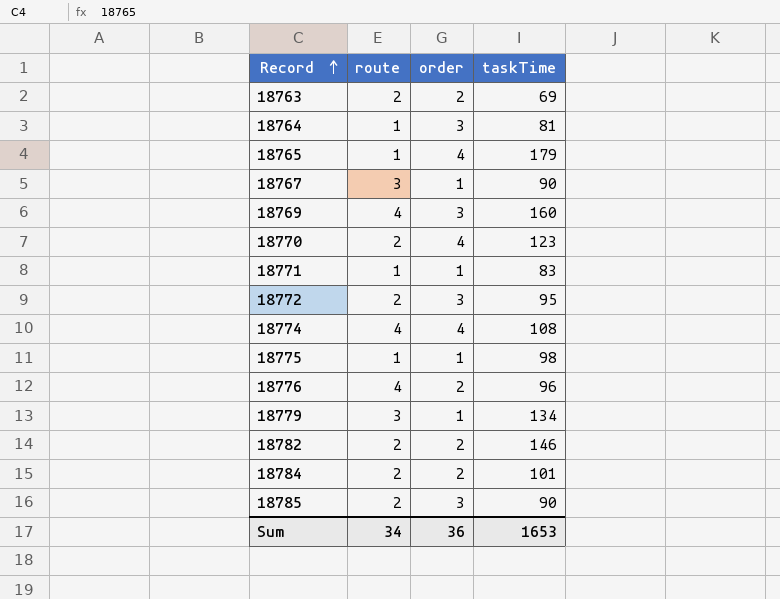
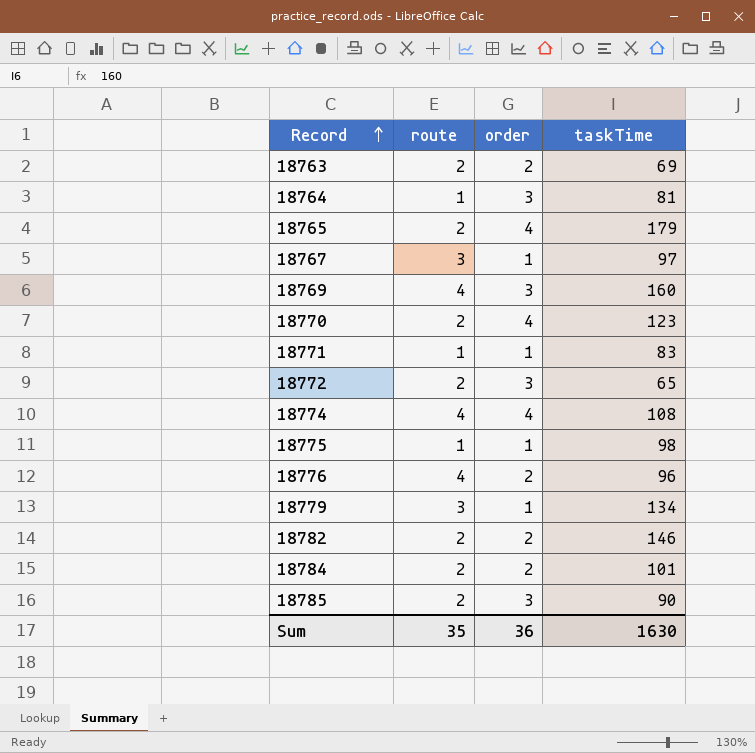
18765 | route: 1 -> 2
18767 | taskTime: 90 -> 97
18772 | taskTime: 95 -> 65
Sum | route: 34 -> 35
Sum | taskTime: 1653 -> 1630

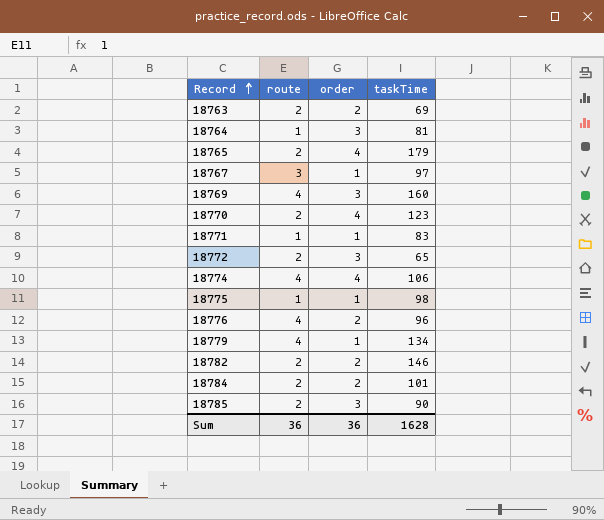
18774 | taskTime: 108 -> 106
18779 | route: 3 -> 4
Sum | route: 35 -> 36
Sum | taskTime: 1630 -> 1628

